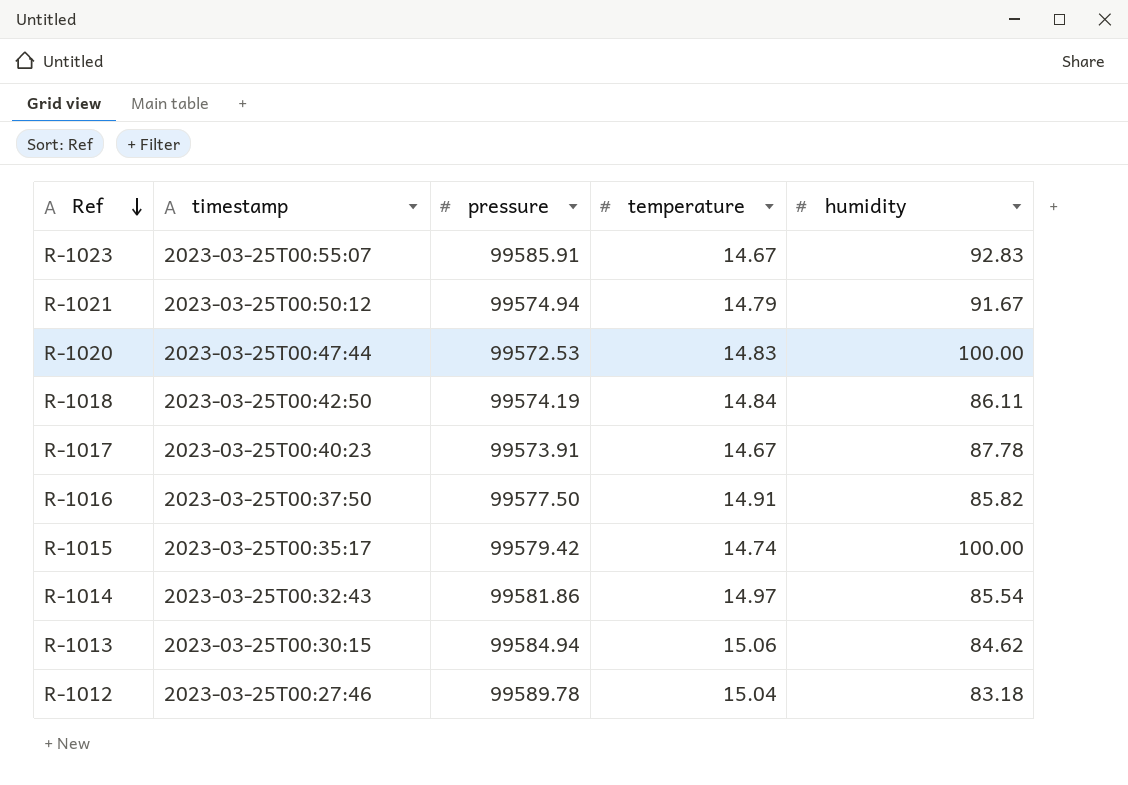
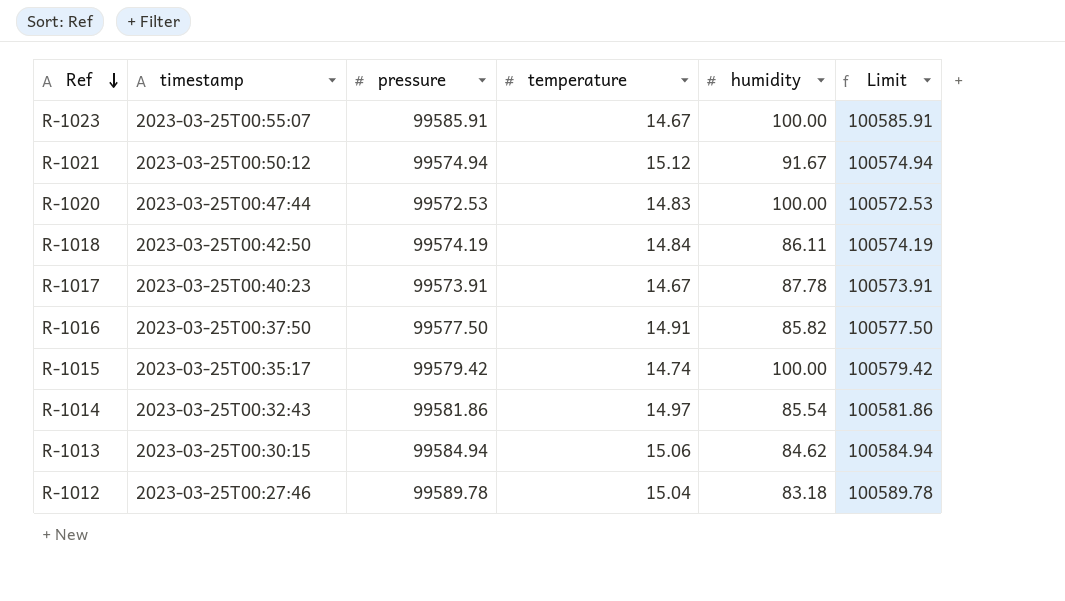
column Limit | formula: none -> [pressure] + 1000
R-1023 | humidity: 92.83 -> 100.00
R-1021 | temperature: 14.79 -> 15.12

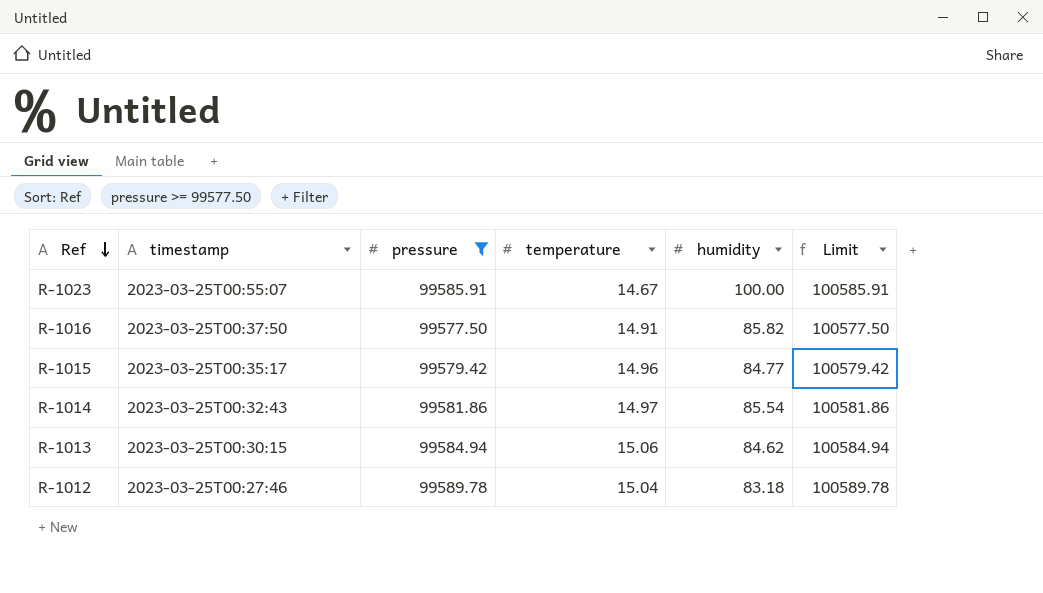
filter: none -> pressure >= 99577.50
R-1015 | temperature: 14.74 -> 14.96
R-1015 | humidity: 100.00 -> 84.77

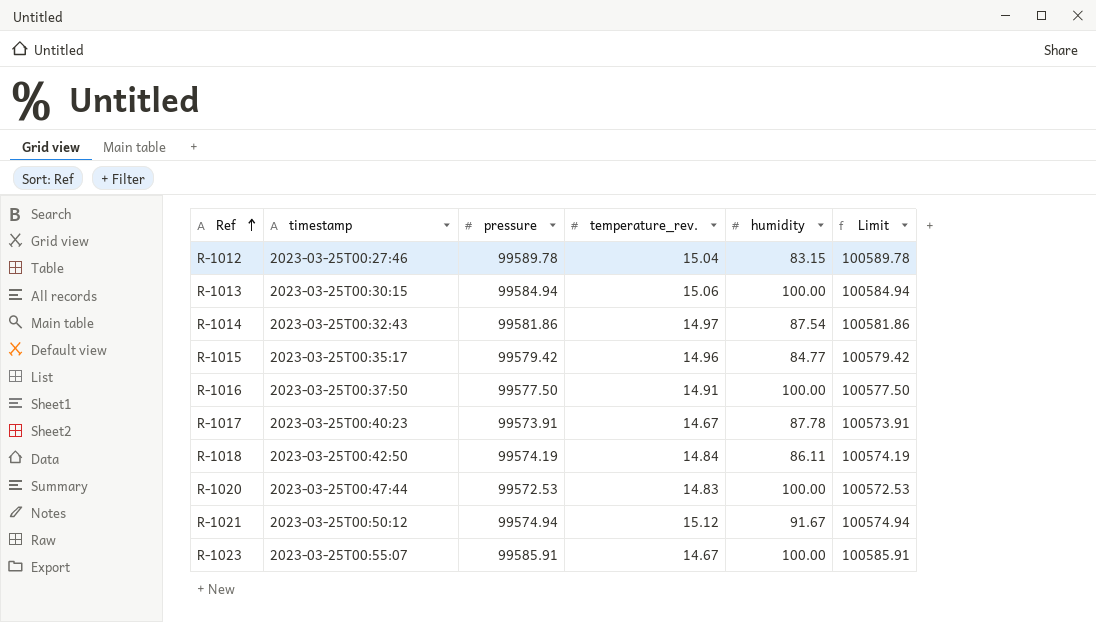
filter: pressure >= 99577.50 -> none
row order: Ref descending -> Ref ascending
column name: temperature -> temperature_rev.
R-1012 | humidity: 83.18 -> 83.15
R-1013 | humidity: 84.62 -> 100.00
R-1014 | humidity: 85.54 -> 87.54
R-1016 | humidity: 85.82 -> 100.00

